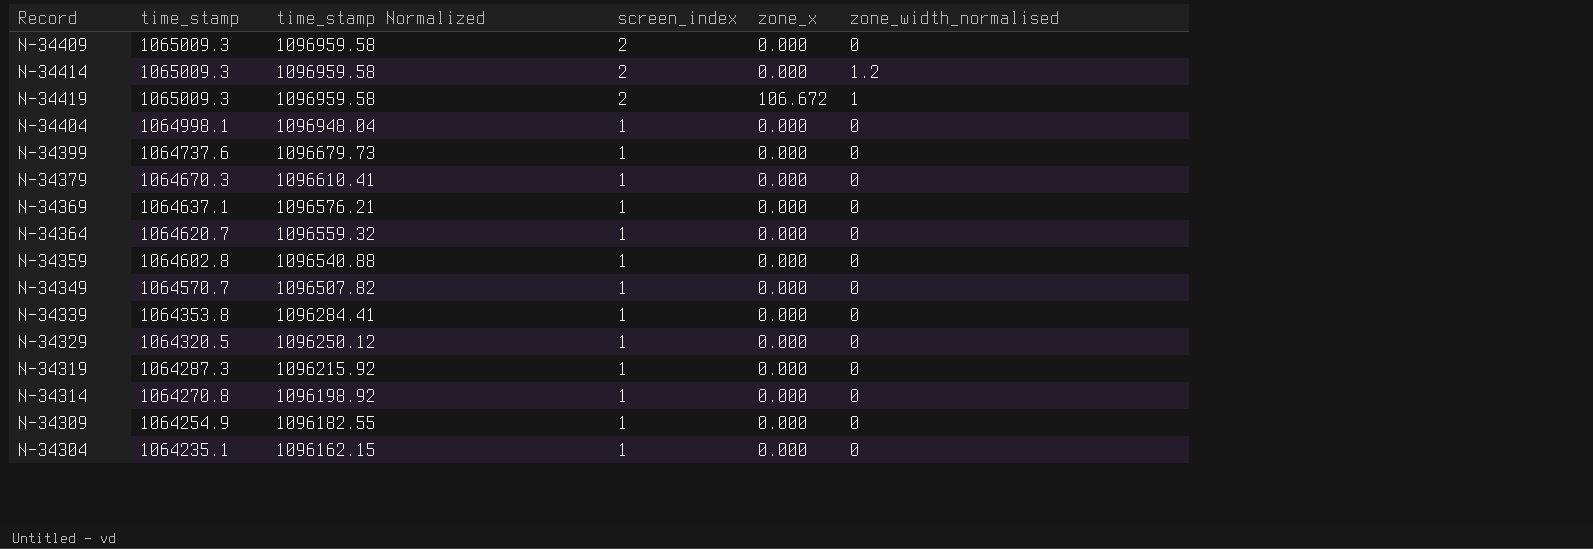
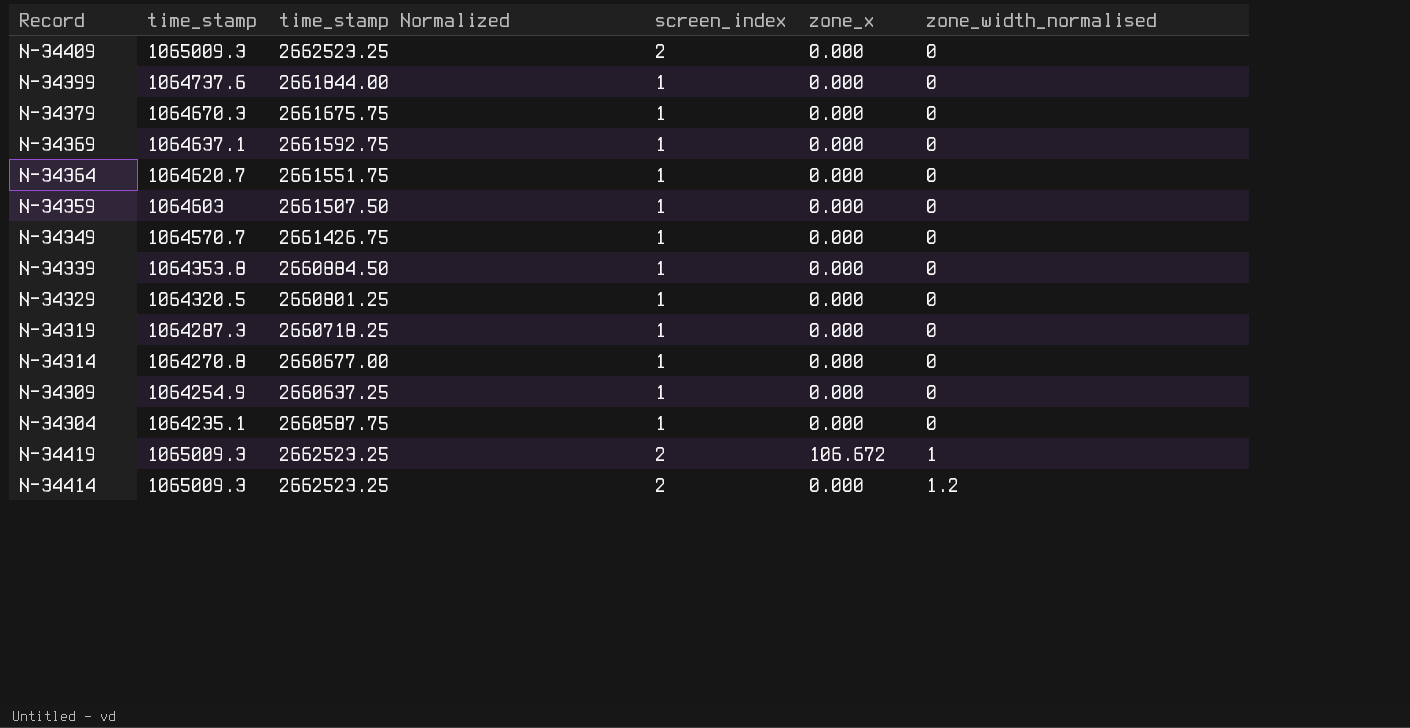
row order: time_stamp descending -> zone_width_normalised ascending
column time_stamp Normalized | formula: [time_stamp] * 1.03 -> [time_stamp] * 2.5
row N-34404: 1064998.1 | 1096948.04 | 1 | 0.000 | 0 -> none
N-34359 | time_stamp: 1064602.8 -> 1064603

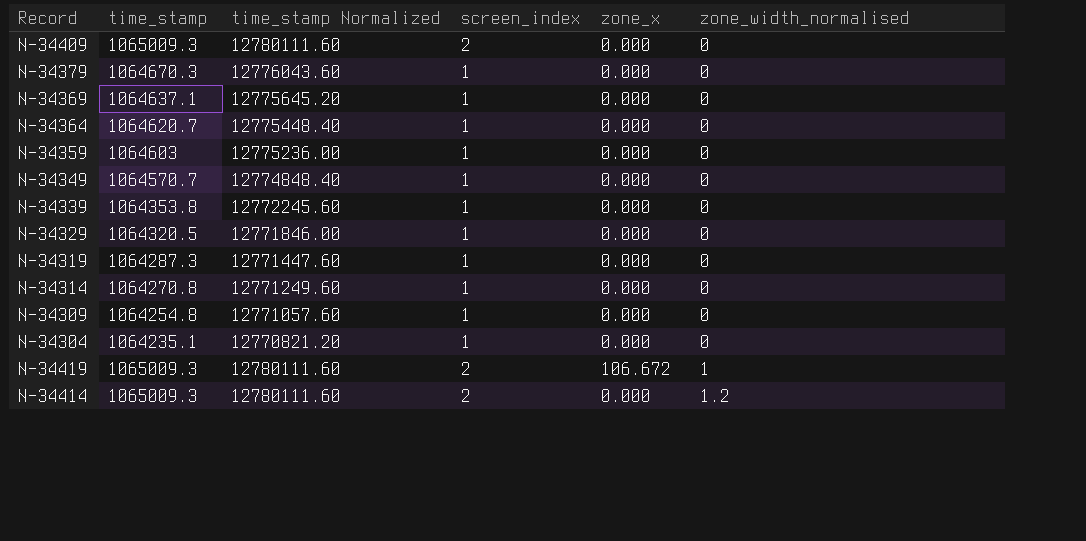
column time_stamp Normalized | formula: [time_stamp] * 2.5 -> [time_stamp] * 12
row N-34399: 1064737.6 | 2661844.00 | 1 | 0.000 | 0 -> none
N-34309 | time_stamp: 1064254.9 -> 1064254.8

